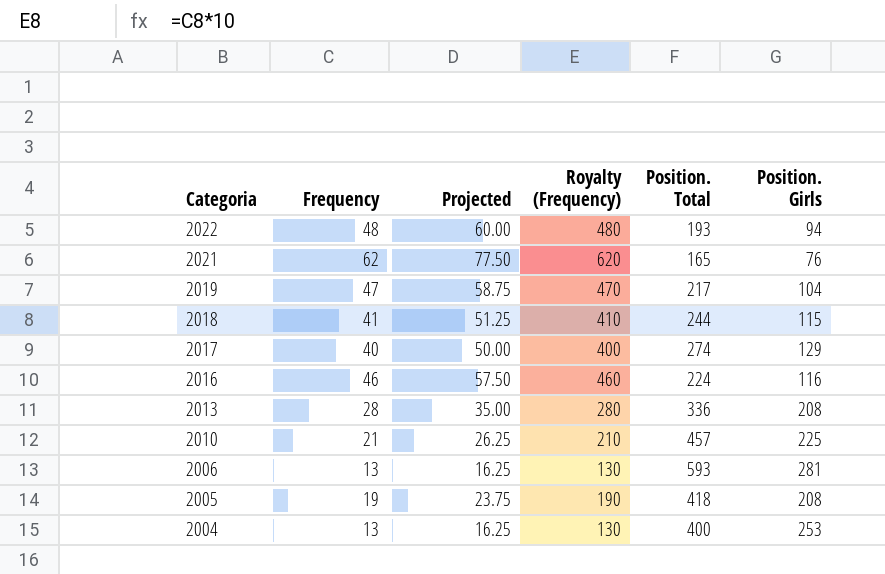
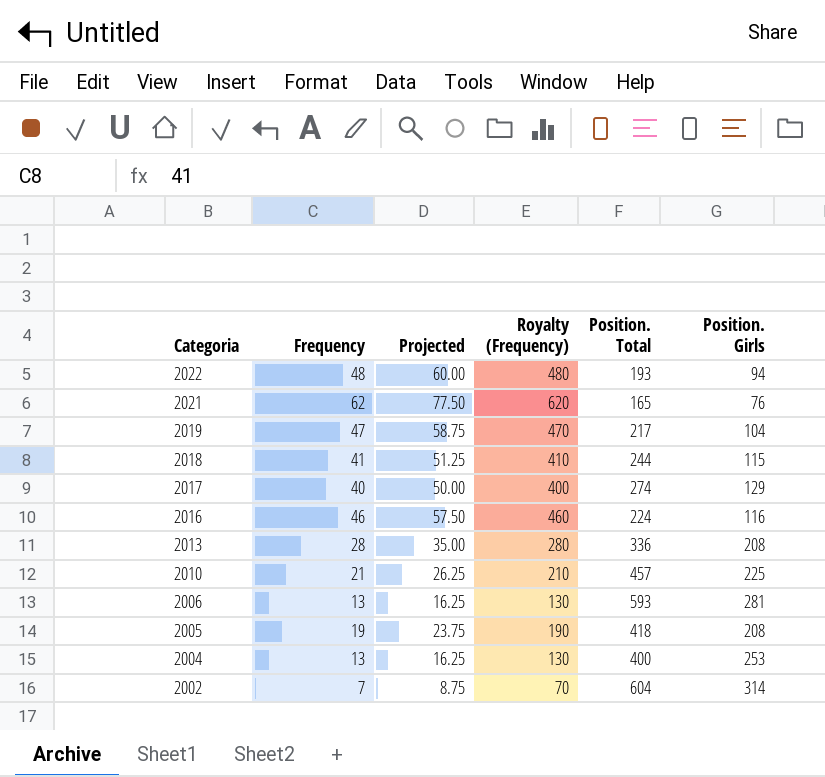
row 2002: none -> 7 | 8.75 | 70 | 604 | 314

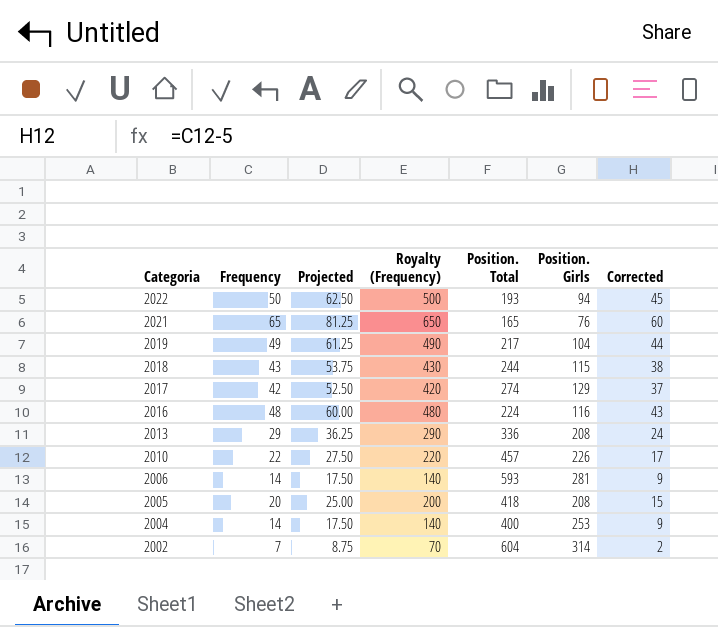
column Corrected | formula: none -> [Frequency] - 5
2022 | Frequency: 48 -> 50
2022 | Projected: 60.00 -> 62.50
2022 | Royalty (Frequency): 480 -> 500
2021 | Frequency: 62 -> 65
2021 | Projected: 77.50 -> 81.25
2021 | Royalty (Frequency): 620 -> 650
2019 | Frequency: 47 -> 49
2019 | Projected: 58.75 -> 61.25
2019 | Royalty (Frequency): 470 -> 490
2018 | Frequency: 41 -> 43
2018 | Projected: 51.25 -> 53.75
2018 | Royalty (Frequency): 410 -> 430
2017 | Frequency: 40 -> 42
2017 | Projected: 50.00 -> 52.50
2017 | Royalty (Frequency): 400 -> 420
2016 | Frequency: 46 -> 48
2016 | Projected: 57.50 -> 60.00
2016 | Royalty (Frequency): 460 -> 480
2013 | Frequency: 28 -> 29
2013 | Projected: 35.00 -> 36.25
2013 | Royalty (Frequency): 280 -> 290
2010 | Frequency: 21 -> 22
2010 | Projected: 26.25 -> 27.50
2010 | Royalty (Frequency): 210 -> 220
2010 | Position. Girls: 225 -> 226
2006 | Frequency: 13 -> 14
2006 | Projected: 16.25 -> 17.50
2006 | Royalty (Frequency): 130 -> 140
2005 | Frequency: 19 -> 20
2005 | Projected: 23.75 -> 25.00
2005 | Royalty (Frequency): 190 -> 200
2004 | Frequency: 13 -> 14
2004 | Projected: 16.25 -> 17.50
2004 | Royalty (Frequency): 130 -> 140

